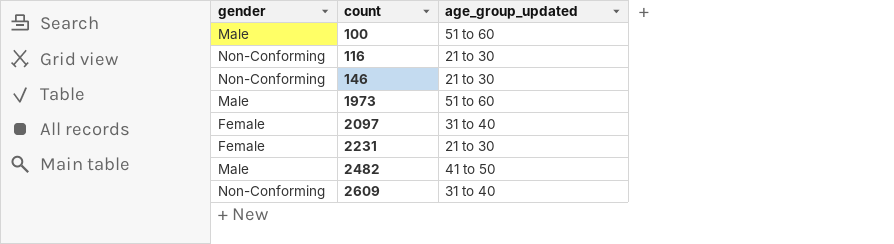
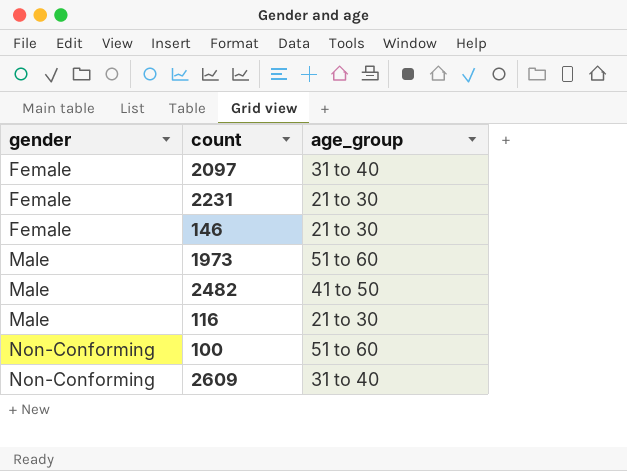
row order: count ascending -> gender ascending
column name: age_group_updated -> age_group
146 | gender: Non-Conforming -> Female
116 | gender: Non-Conforming -> Male
100 | gender: Male -> Non-Conforming

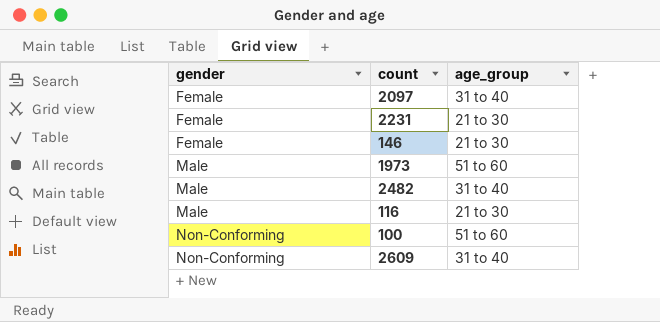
2482 | age_group: 41 to 50 -> 31 to 40

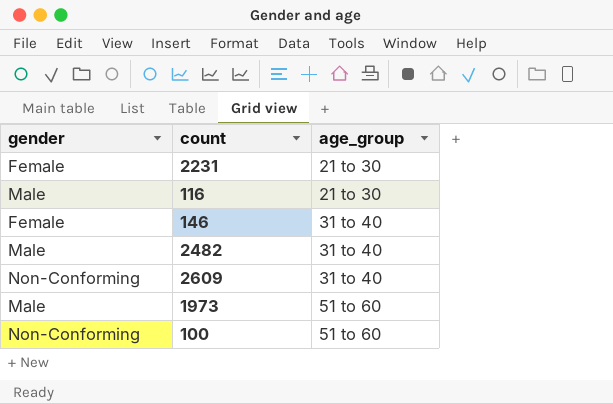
row order: gender ascending -> age_group ascending
row 2097: Female | 31 to 40 -> none
146 | age_group: 21 to 30 -> 31 to 40

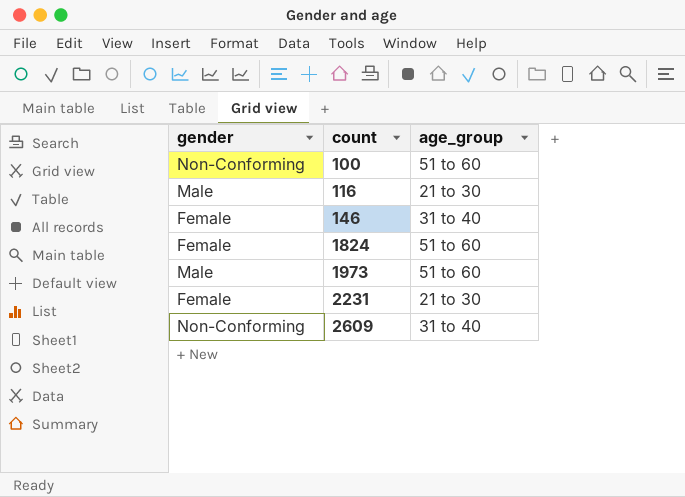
row order: age_group ascending -> count ascending
row 2482: Male | 31 to 40 -> none
row 1824: none -> Female | 51 to 60

